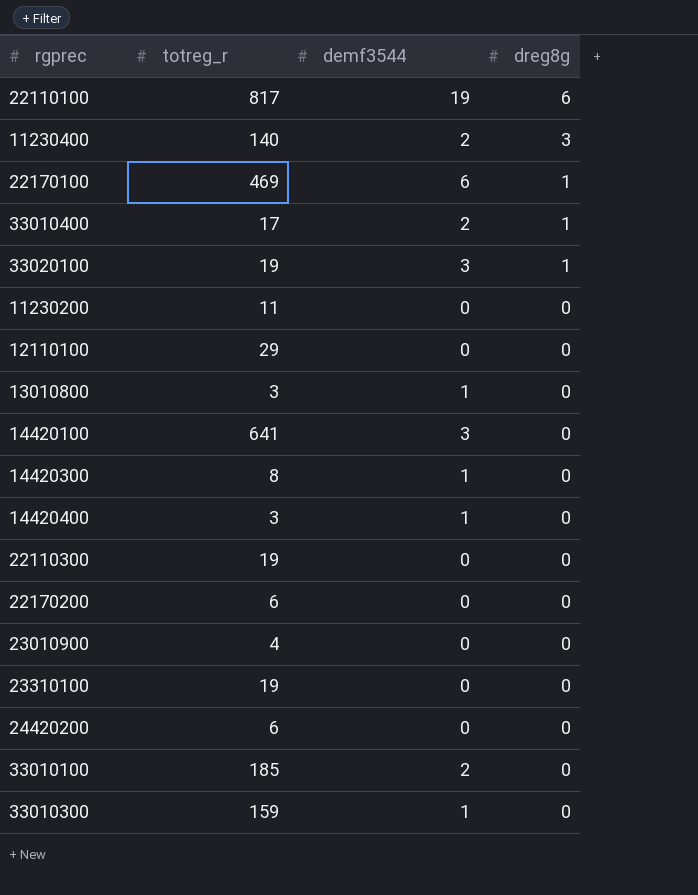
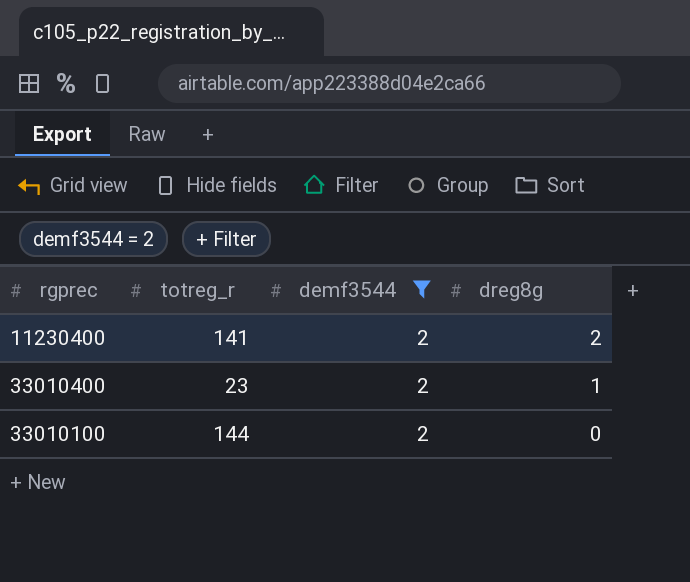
filter: none -> demf3544 = 2
11230400 | totreg_r: 140 -> 141
11230400 | dreg8g: 3 -> 2
33010400 | totreg_r: 17 -> 23
33010100 | totreg_r: 185 -> 144

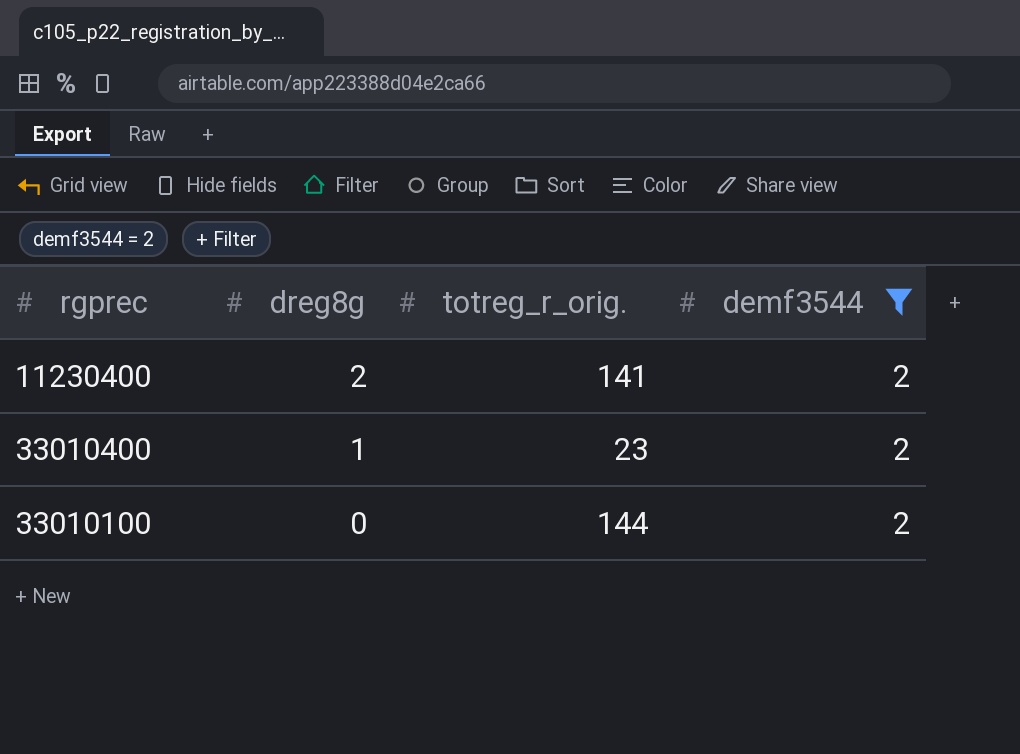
column dreg8g | position: 4 -> 2
column name: totreg_r -> totreg_r_orig.

